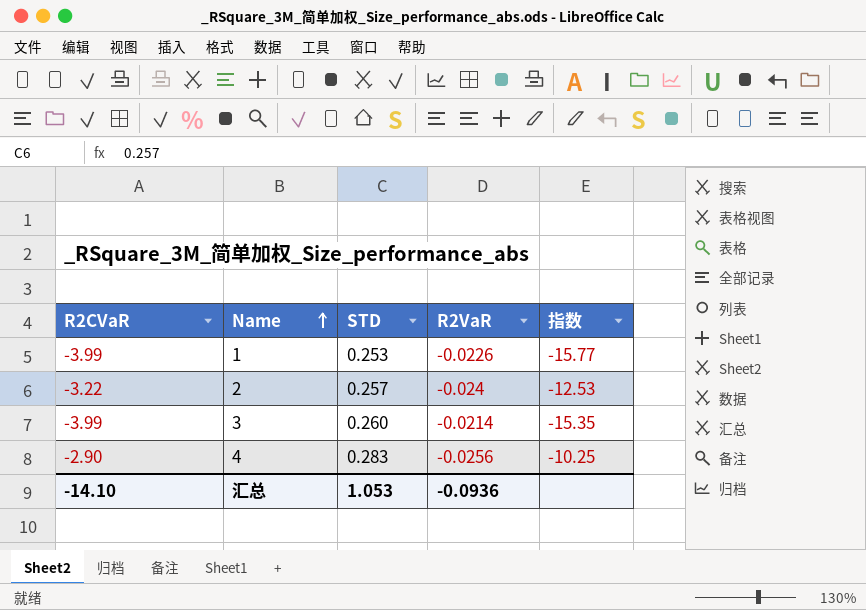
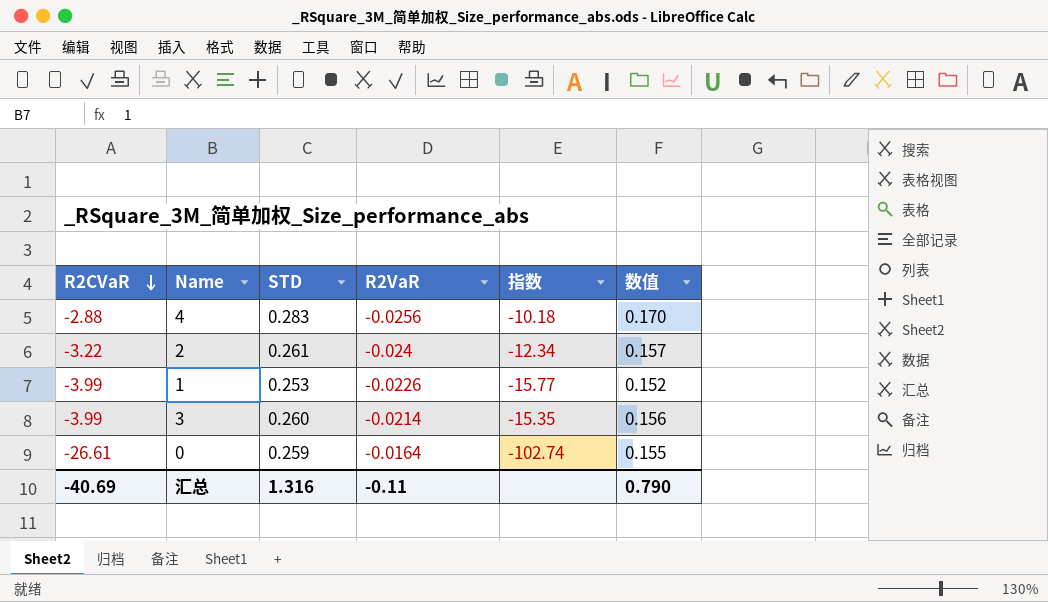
row order: Name ascending -> R2CVaR descending
column 数值 | formula: none -> [STD] * 0.6
4 | R2CVaR: -2.90 -> -2.88
4 | 指数: -10.25 -> -10.18
2 | STD: 0.257 -> 0.261
2 | 指数: -12.53 -> -12.34
row 0: none -> -26.61 | 0.259 | -0.0164 | -102.74 | 0.155
汇总 | R2CVaR: -14.10 -> -40.69
汇总 | STD: 1.053 -> 1.316
汇总 | R2VaR: -0.0936 -> -0.11

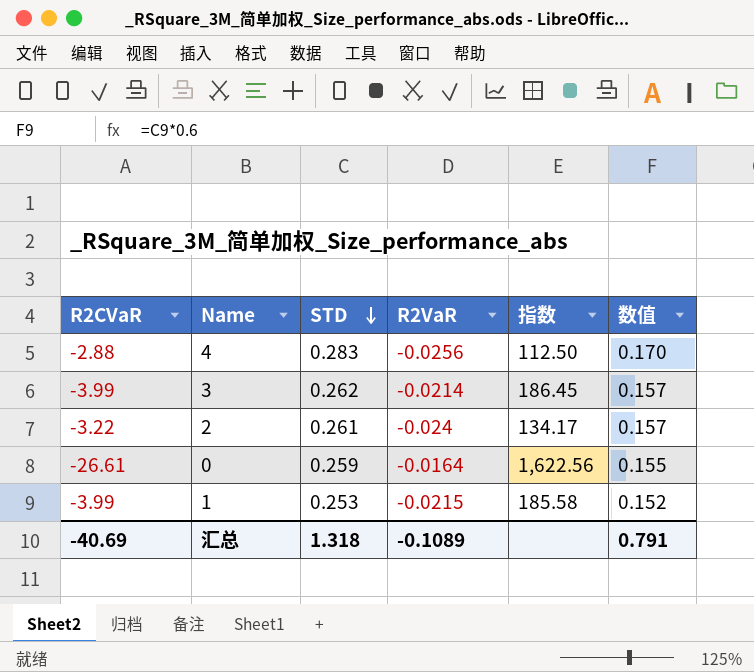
row order: R2CVaR descending -> STD descending
column 指数 | formula: [R2CVaR] / [STD] -> [R2CVaR] / [R2VaR]
3 | STD: 0.260 -> 0.262
3 | 数值: 0.156 -> 0.157
1 | R2VaR: -0.0226 -> -0.0215
汇总 | STD: 1.316 -> 1.318
汇总 | R2VaR: -0.11 -> -0.1089
汇总 | 数值: 0.790 -> 0.791

